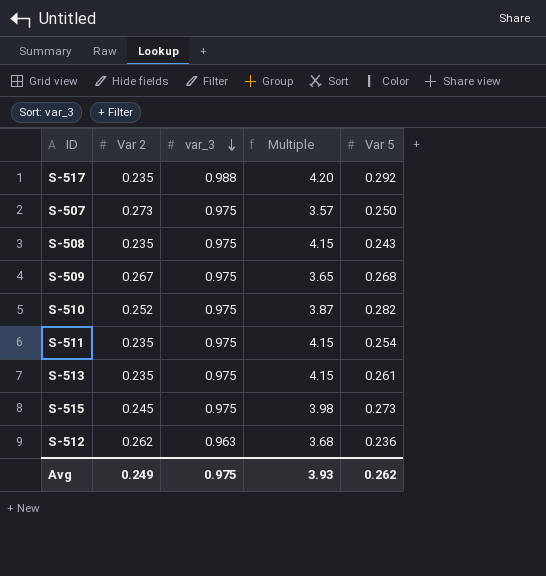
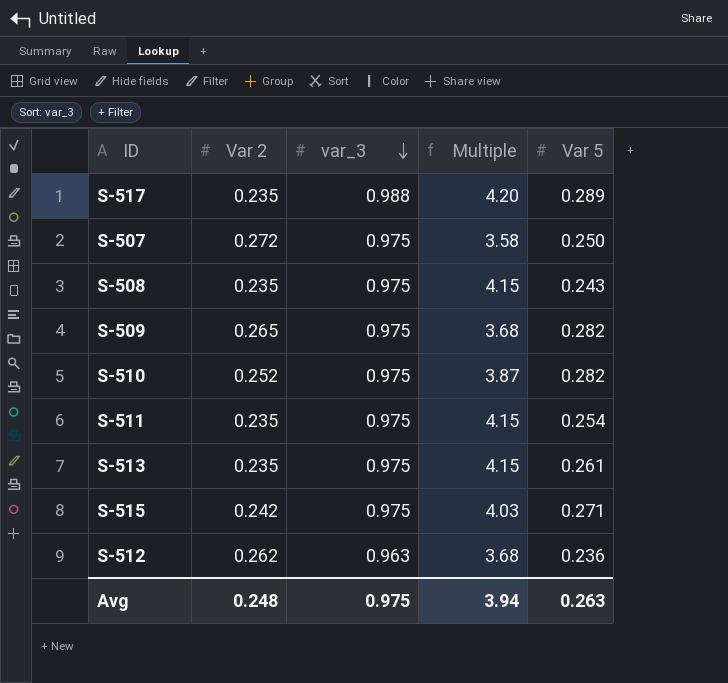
S-517 | Var 5: 0.292 -> 0.289
S-507 | Var 2: 0.273 -> 0.272
S-507 | Multiple: 3.57 -> 3.58
S-509 | Var 2: 0.267 -> 0.265
S-509 | Multiple: 3.65 -> 3.68
S-509 | Var 5: 0.268 -> 0.282
S-515 | Var 2: 0.245 -> 0.242
S-515 | Multiple: 3.98 -> 4.03
S-515 | Var 5: 0.273 -> 0.271
Avg | Var 2: 0.249 -> 0.248
Avg | Multiple: 3.93 -> 3.94
Avg | Var 5: 0.262 -> 0.263

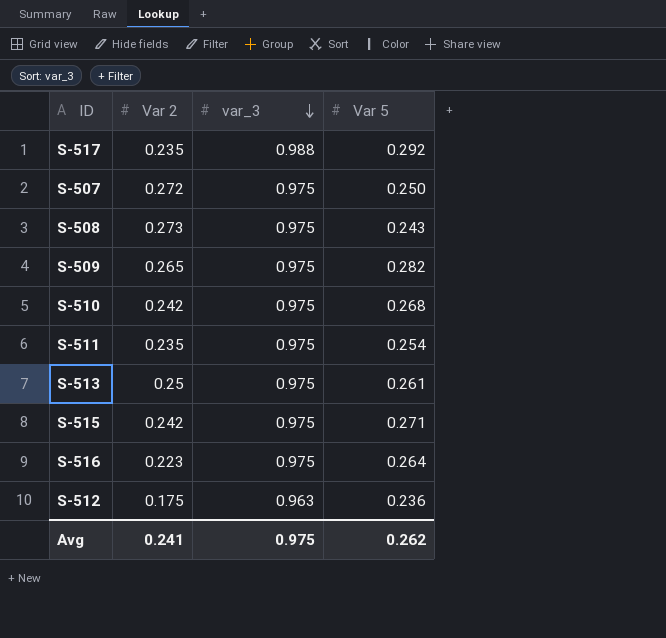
column Multiple | formula: [var_3] / [Var 2] -> none
S-517 | Var 5: 0.289 -> 0.292
S-508 | Var 2: 0.235 -> 0.273
S-510 | Var 2: 0.252 -> 0.242
S-510 | Var 5: 0.282 -> 0.268
S-513 | Var 2: 0.235 -> 0.25
row S-516: none -> 0.223 | 0.975 | 0.264
S-512 | Var 2: 0.262 -> 0.175
Avg | Var 2: 0.248 -> 0.241
Avg | Var 5: 0.263 -> 0.262

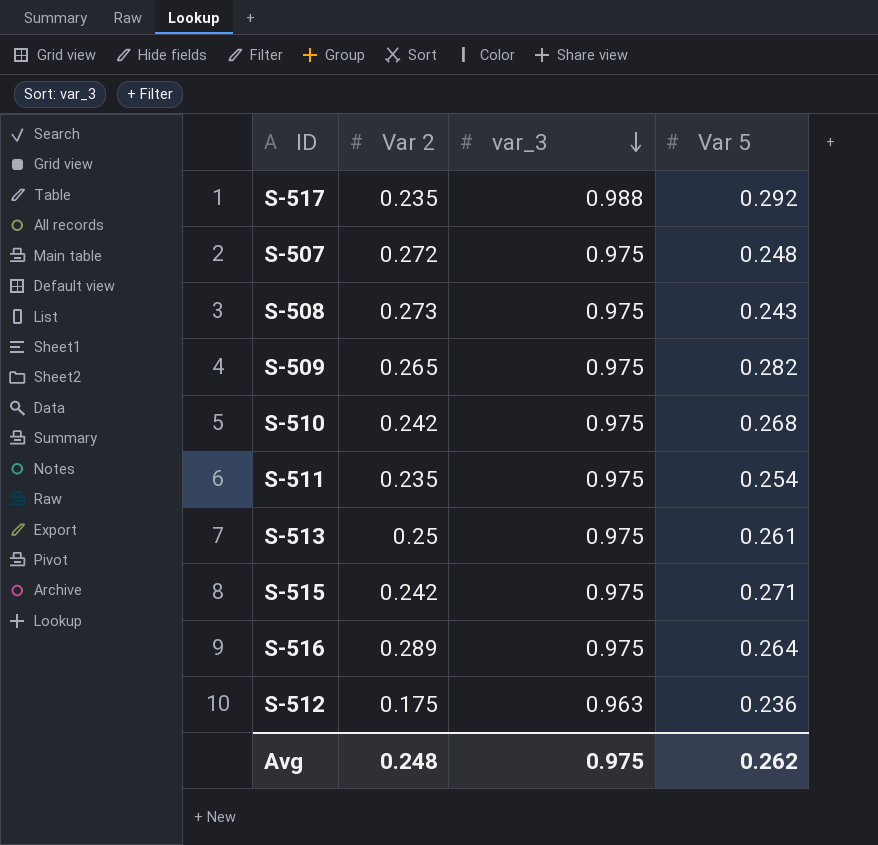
S-507 | Var 5: 0.250 -> 0.248
S-516 | Var 2: 0.223 -> 0.289
Avg | Var 2: 0.241 -> 0.248

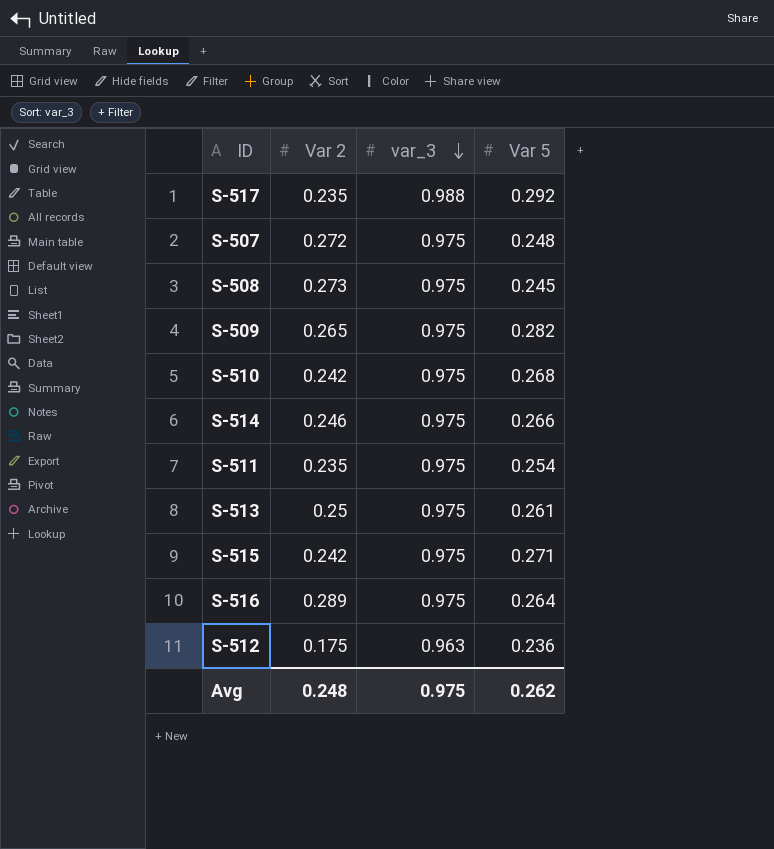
S-508 | Var 5: 0.243 -> 0.245
row S-514: none -> 0.246 | 0.975 | 0.266

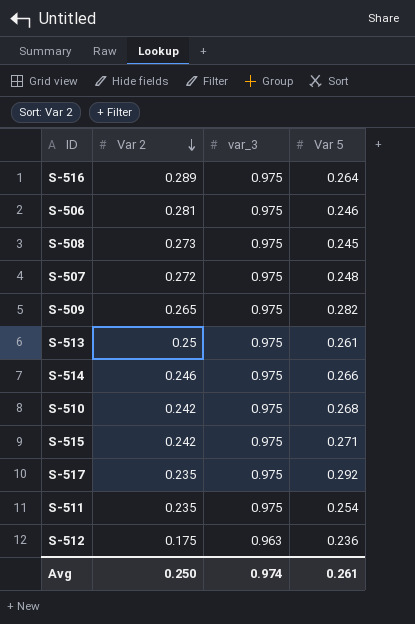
row order: var_3 descending -> Var 2 descending
row S-506: none -> 0.281 | 0.975 | 0.246
S-517 | var_3: 0.988 -> 0.975
Avg | Var 2: 0.248 -> 0.250
Avg | var_3: 0.975 -> 0.974
Avg | Var 5: 0.262 -> 0.261

